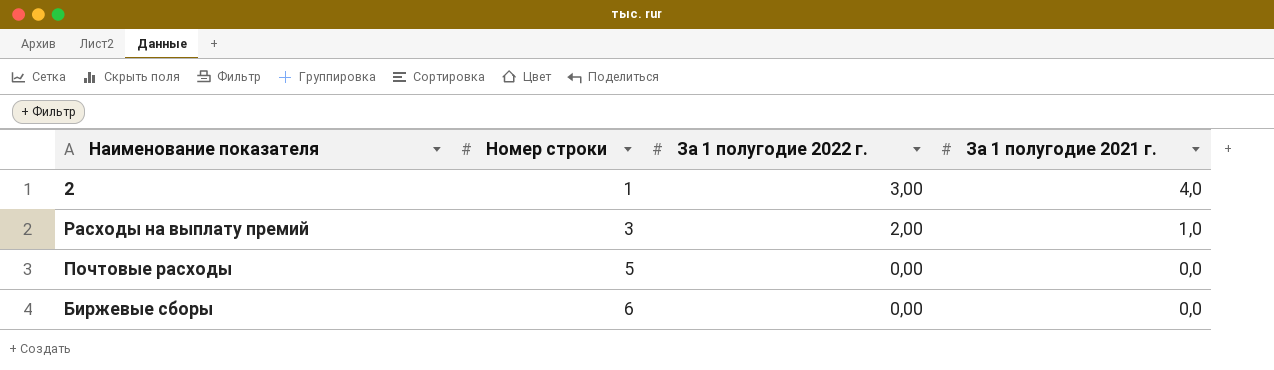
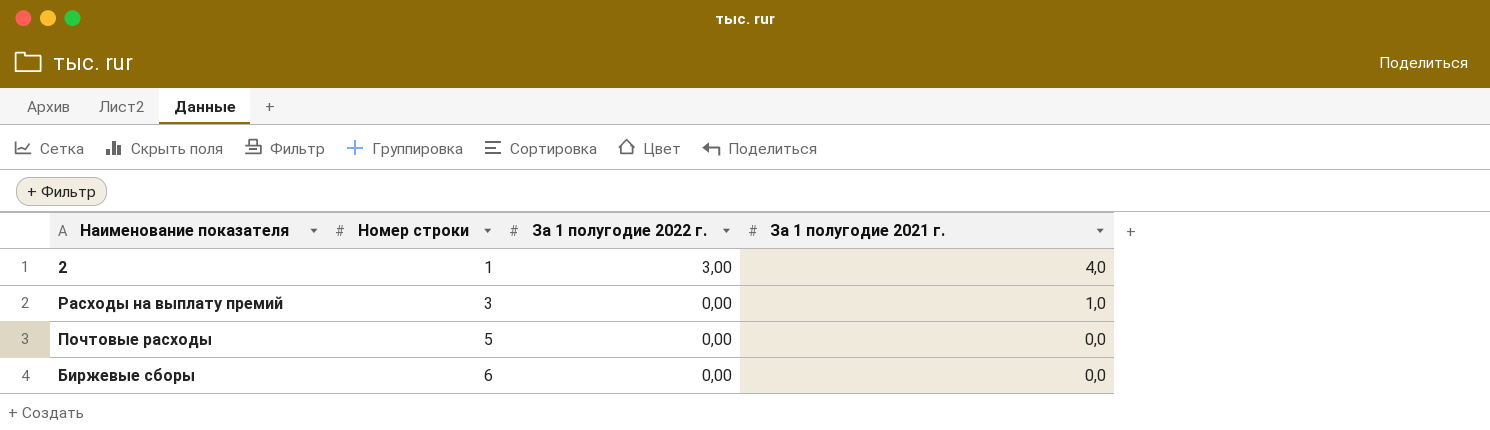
Расходы на выплату премий | За 1 полугодие 2022 г.: 2,00 -> 0,00

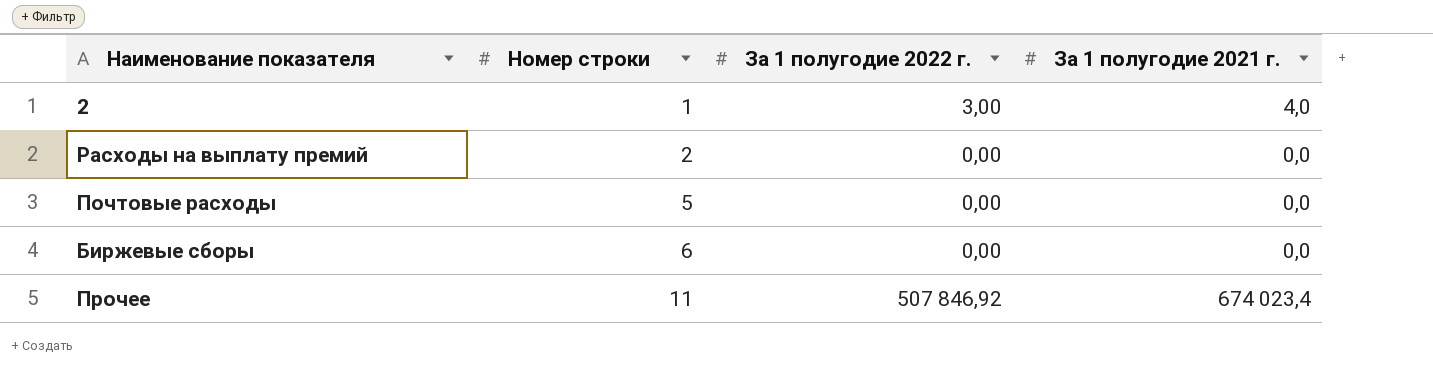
Расходы на выплату премий | Номер строки: 3 -> 2
Расходы на выплату премий | За 1 полугодие 2021 г.: 1,0 -> 0,0
row Прочее: none -> 11 | 507 846,92 | 674 023,4

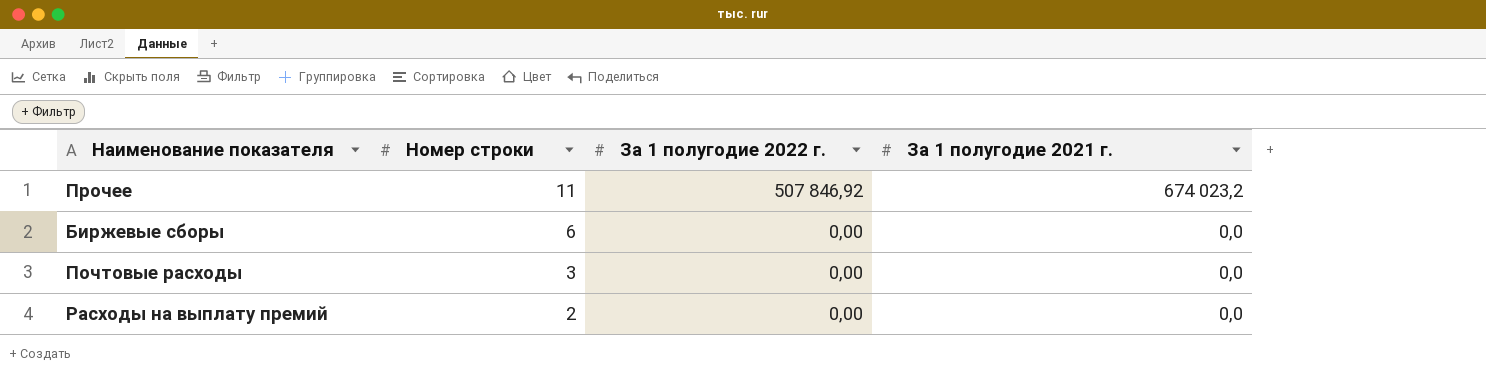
row order: Номер строки ascending -> Номер строки descending
row 2: 1 | 3,00 | 4,0 -> none
Прочее | За 1 полугодие 2021 г.: 674 023,4 -> 674 023,2
Почтовые расходы | Номер строки: 5 -> 3

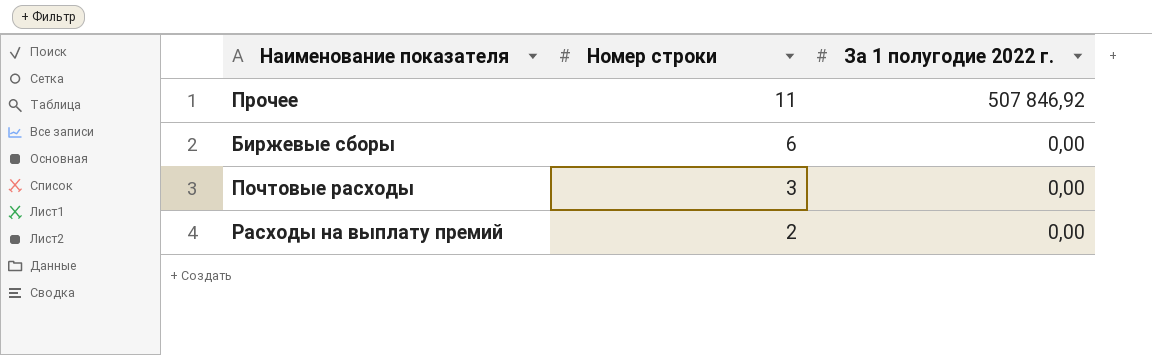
column За 1 полугодие 2021 г. | position: 4 -> none

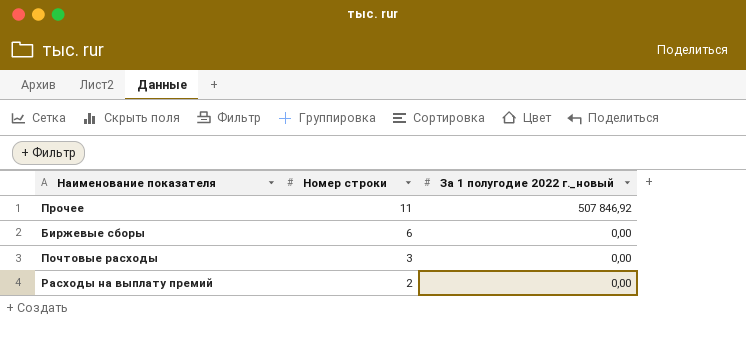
column name: За 1 полугодие 2022 г. -> За 1 полугодие 2022 г._новый

